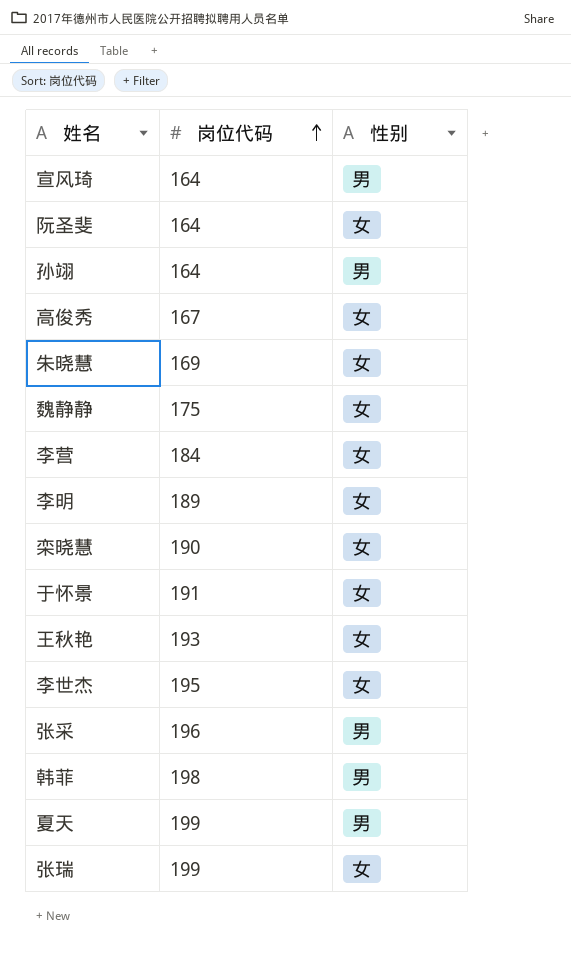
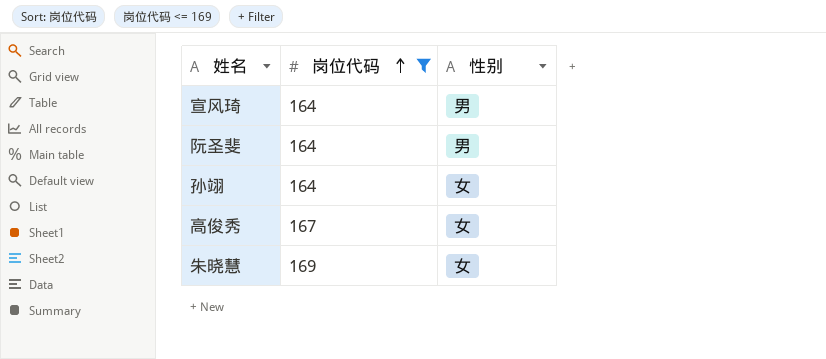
filter: none -> 岗位代码 <= 169
阮圣斐 | 性别: 女 -> 男
孙翊 | 性别: 男 -> 女

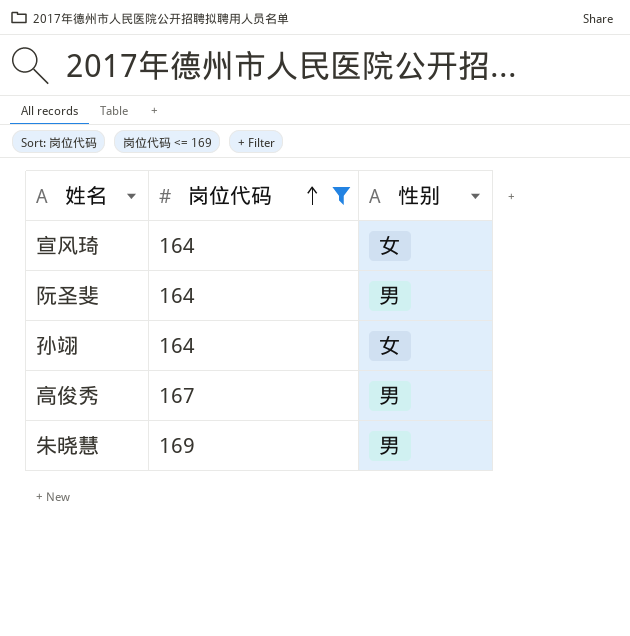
宣风琦 | 性别: 男 -> 女
高俊秀 | 性别: 女 -> 男
朱晓慧 | 性别: 女 -> 男

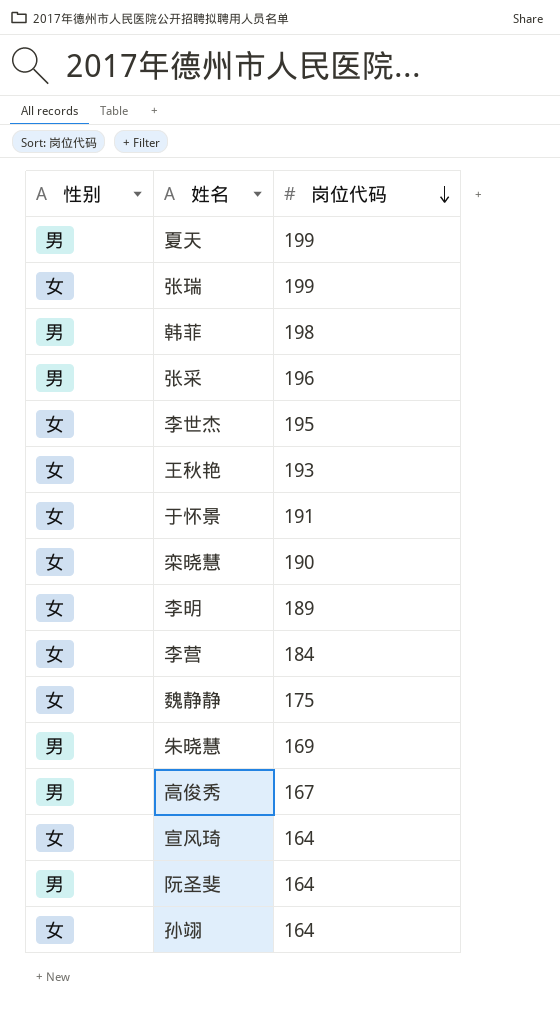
filter: 岗位代码 <= 169 -> none
row order: 岗位代码 ascending -> 岗位代码 descending
column 性别 | position: 3 -> 1

